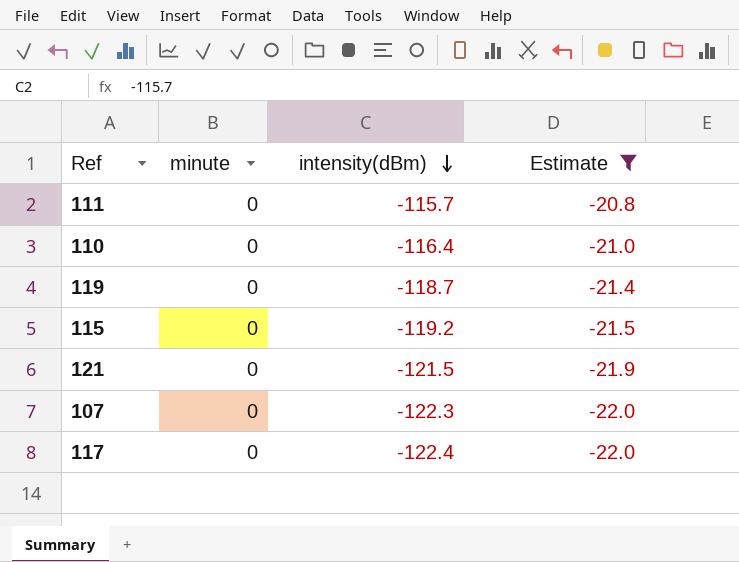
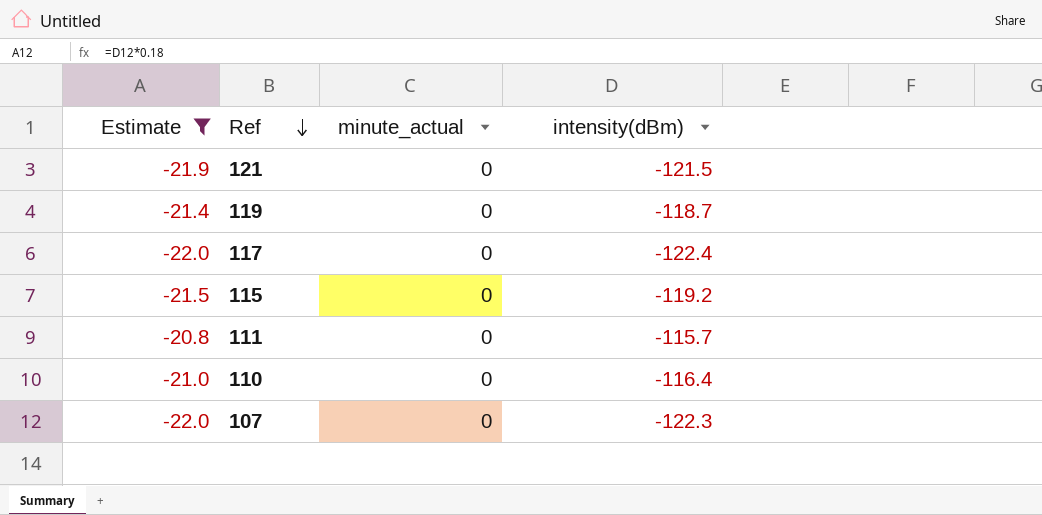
row order: intensity(dBm) descending -> Ref descending
column Estimate | position: 4 -> 1
column name: minute -> minute_actual

